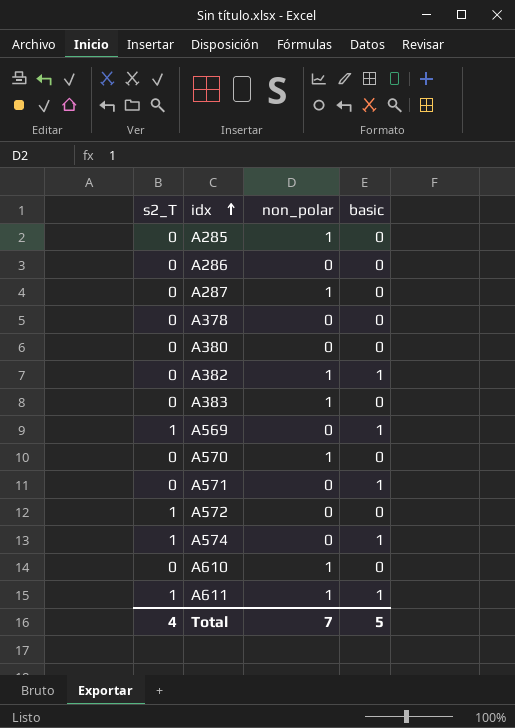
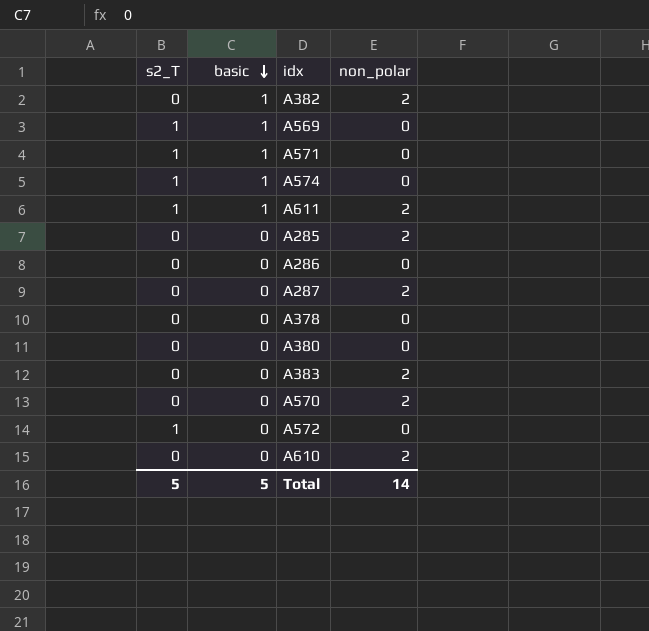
row order: idx ascending -> basic descending
column basic | position: 4 -> 2
A382 | non_polar: 1 -> 2
A571 | s2_T: 0 -> 1
A611 | non_polar: 1 -> 2
A285 | non_polar: 1 -> 2
A287 | non_polar: 1 -> 2
A383 | non_polar: 1 -> 2
A570 | non_polar: 1 -> 2
A610 | non_polar: 1 -> 2
Total | s2_T: 4 -> 5
Total | non_polar: 7 -> 14

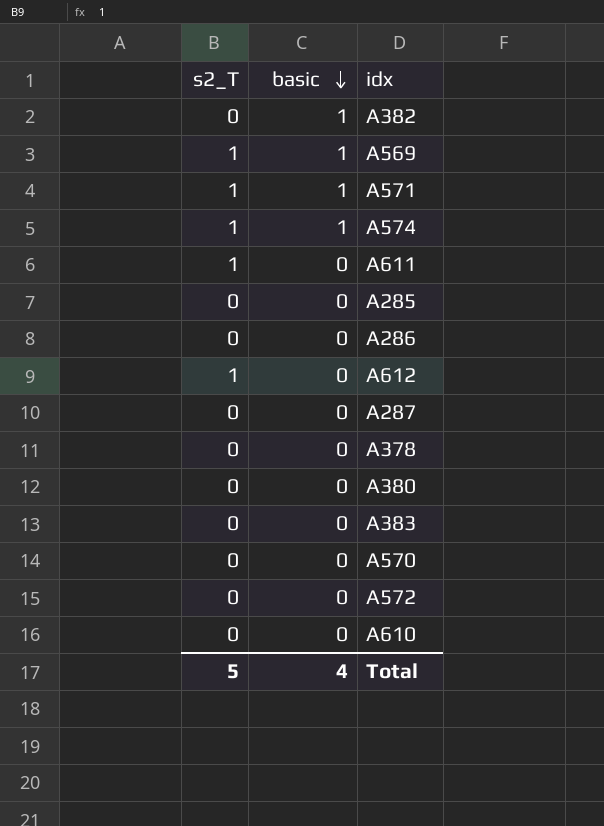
column non_polar | position: 4 -> none
A611 | basic: 1 -> 0
row A612: none -> 1 | 0
A572 | s2_T: 1 -> 0
Total | basic: 5 -> 4

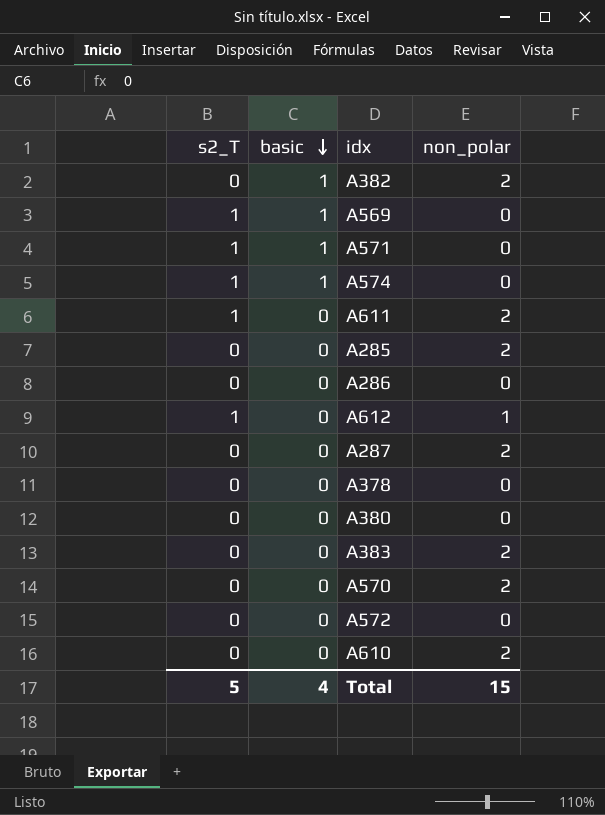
column non_polar | position: none -> 4

